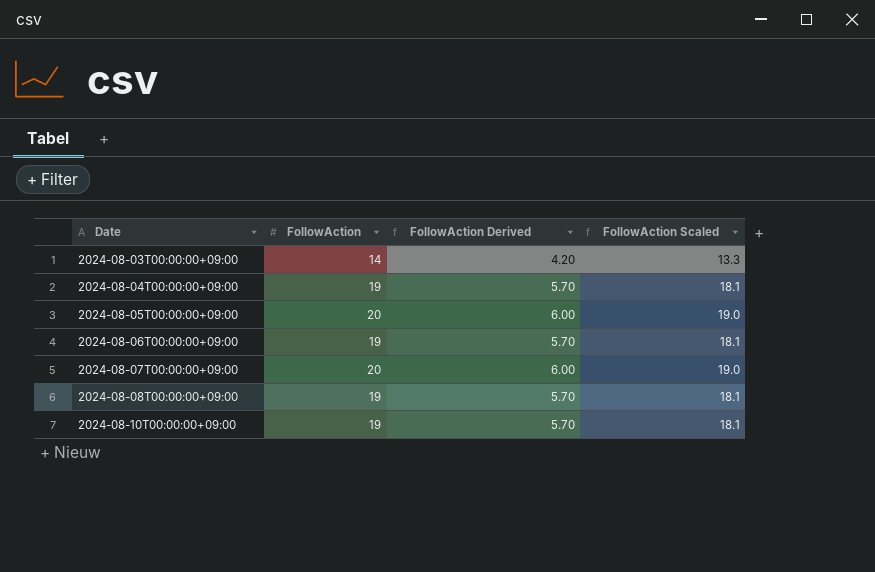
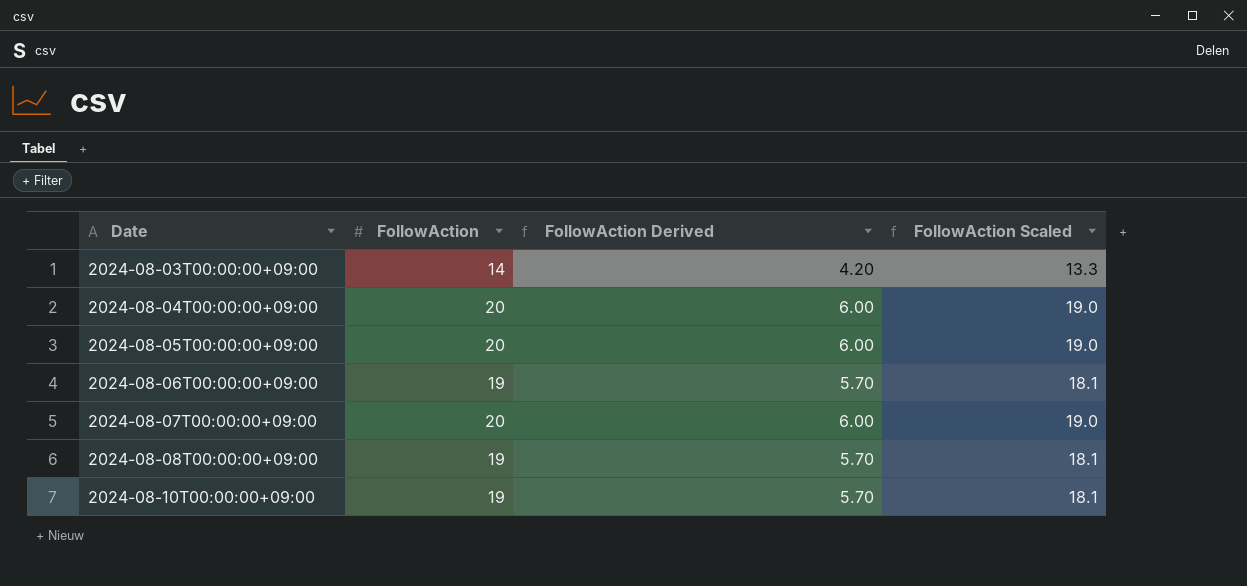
2024-08-04T00:00:00+09:00 | FollowAction: 19 -> 20
2024-08-04T00:00:00+09:00 | FollowAction Derived: 5.70 -> 6.00
2024-08-04T00:00:00+09:00 | FollowAction Scaled: 18.1 -> 19.0

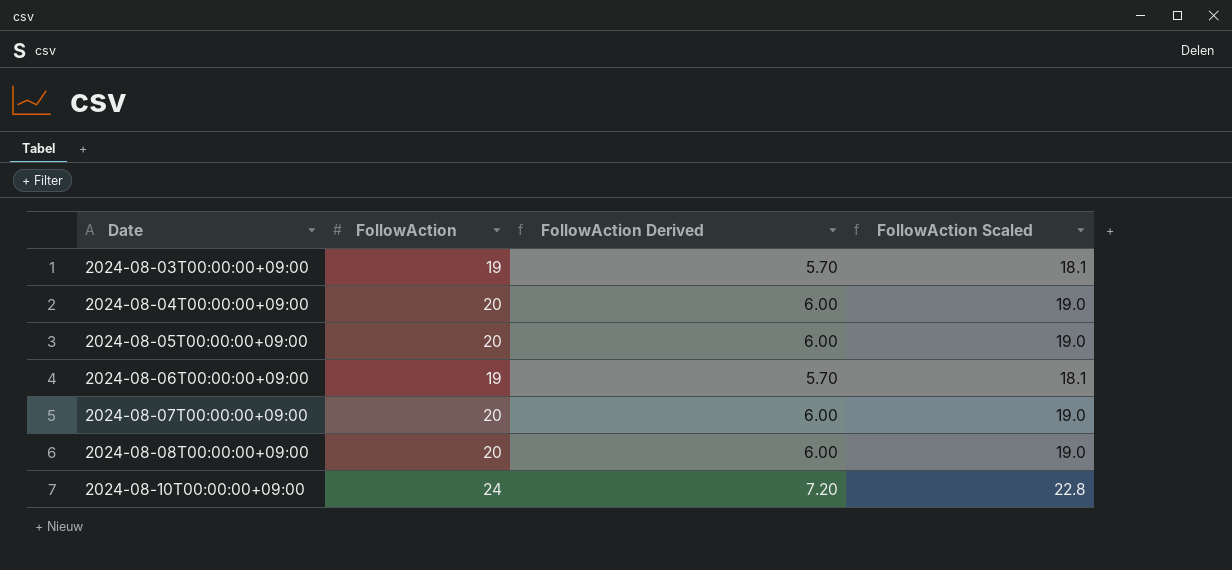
2024-08-03T00:00:00+09:00 | FollowAction: 14 -> 19
2024-08-03T00:00:00+09:00 | FollowAction Derived: 4.20 -> 5.70
2024-08-03T00:00:00+09:00 | FollowAction Scaled: 13.3 -> 18.1
2024-08-08T00:00:00+09:00 | FollowAction: 19 -> 20
2024-08-08T00:00:00+09:00 | FollowAction Derived: 5.70 -> 6.00
2024-08-08T00:00:00+09:00 | FollowAction Scaled: 18.1 -> 19.0
2024-08-10T00:00:00+09:00 | FollowAction: 19 -> 24
2024-08-10T00:00:00+09:00 | FollowAction Derived: 5.70 -> 7.20
2024-08-10T00:00:00+09:00 | FollowAction Scaled: 18.1 -> 22.8

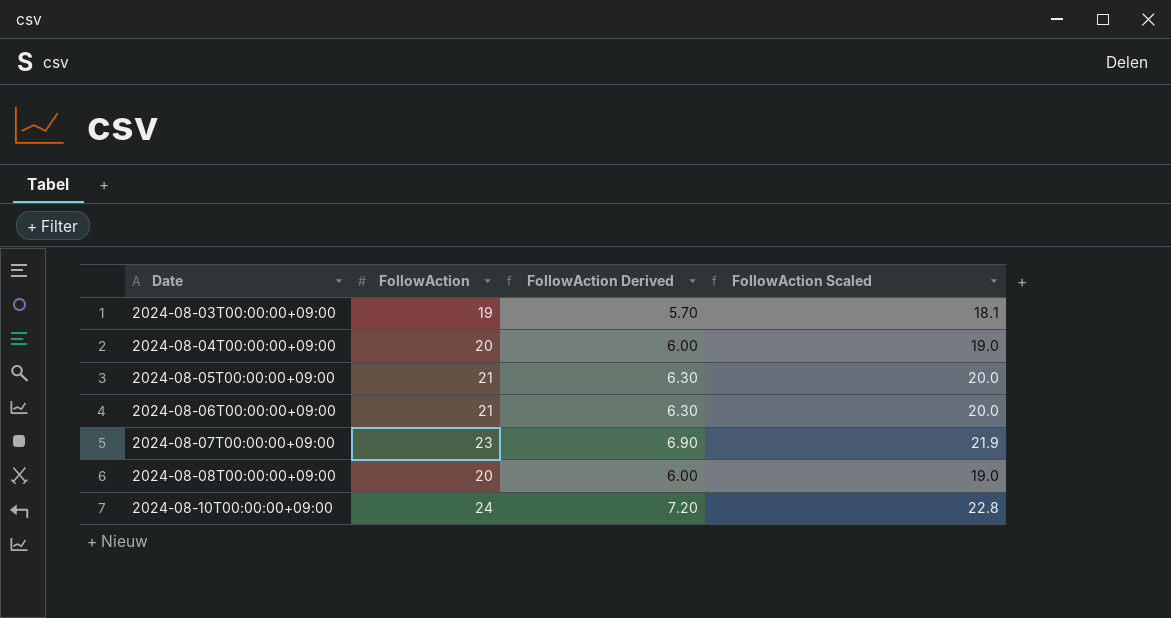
2024-08-05T00:00:00+09:00 | FollowAction: 20 -> 21
2024-08-05T00:00:00+09:00 | FollowAction Derived: 6.00 -> 6.30
2024-08-05T00:00:00+09:00 | FollowAction Scaled: 19.0 -> 20.0
2024-08-06T00:00:00+09:00 | FollowAction: 19 -> 21
2024-08-06T00:00:00+09:00 | FollowAction Derived: 5.70 -> 6.30
2024-08-06T00:00:00+09:00 | FollowAction Scaled: 18.1 -> 20.0
2024-08-07T00:00:00+09:00 | FollowAction: 20 -> 23
2024-08-07T00:00:00+09:00 | FollowAction Derived: 6.00 -> 6.90
2024-08-07T00:00:00+09:00 | FollowAction Scaled: 19.0 -> 21.9

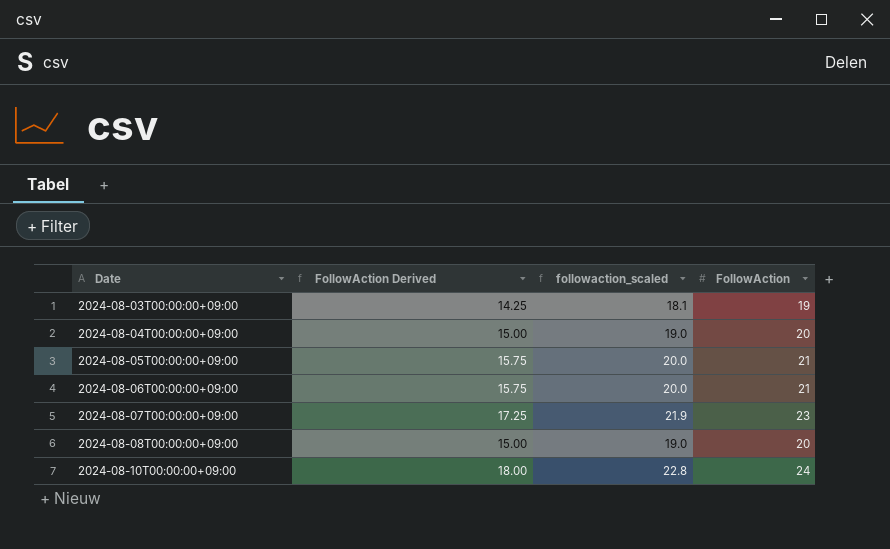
column FollowAction Derived | formula: [FollowAction] * 0.3 -> [FollowAction] * 0.75
column name: FollowAction Scaled -> followaction_scaled
column FollowAction | position: 2 -> 4

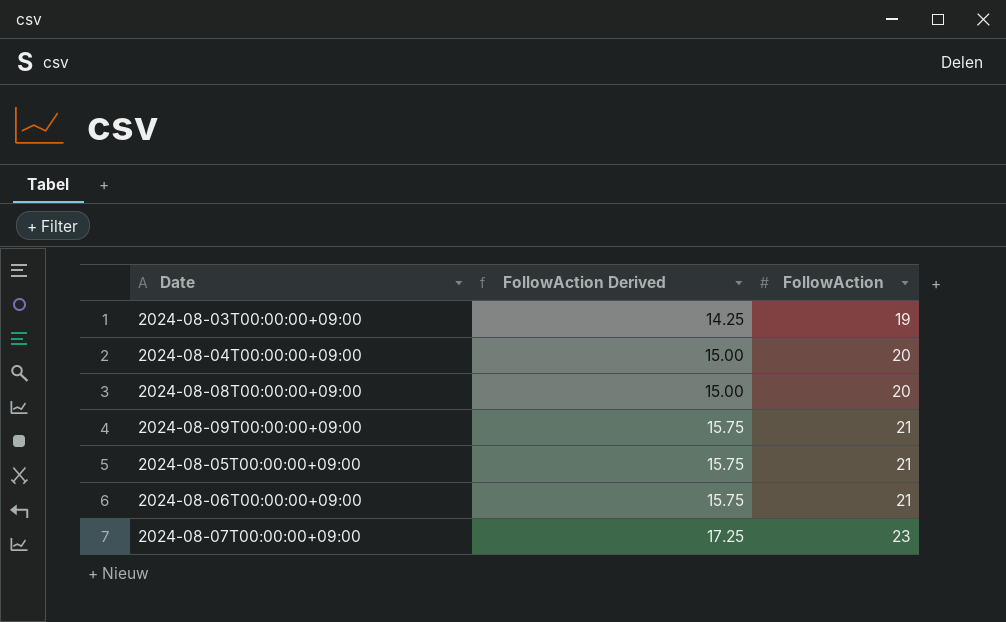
row order: Date ascending -> FollowAction Derived ascending
column followaction_scaled | formula: [FollowAction] * 0.95 -> none
row 2024-08-10T00:00:00+09:00: 18.00 | 22.8 | 24 -> none
row 2024-08-09T00:00:00+09:00: none -> 15.75 | 21

